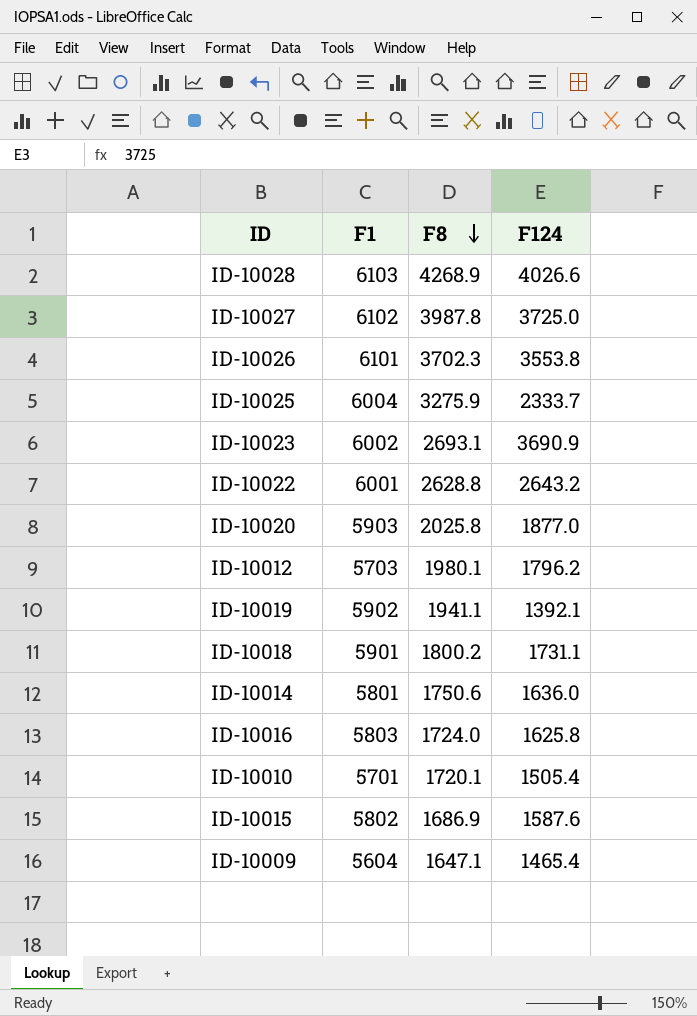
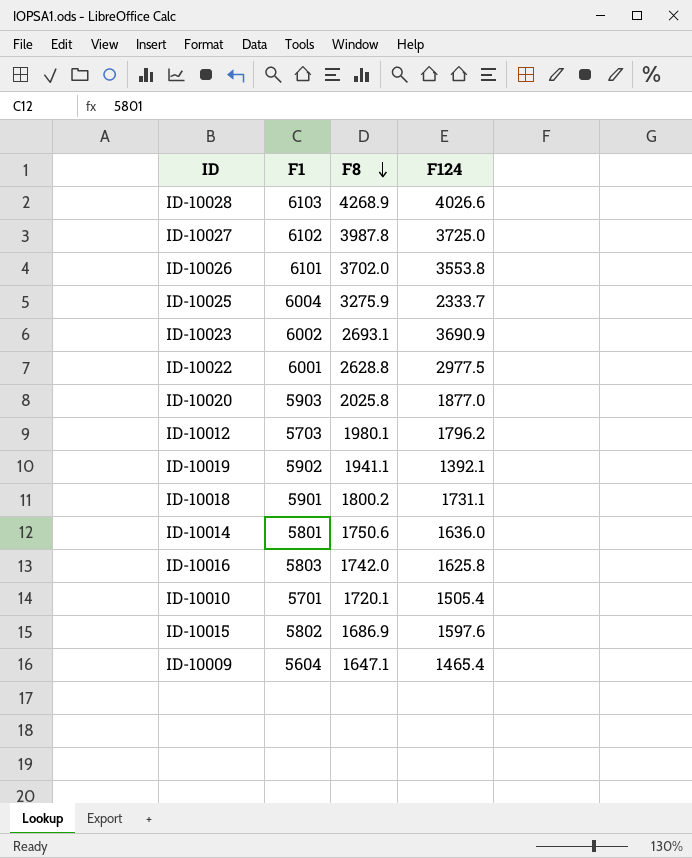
ID-10026 | F8: 3702.3 -> 3702.0
ID-10022 | F124: 2643.2 -> 2977.5
ID-10016 | F8: 1724.0 -> 1742.0
ID-10015 | F124: 1587.6 -> 1597.6

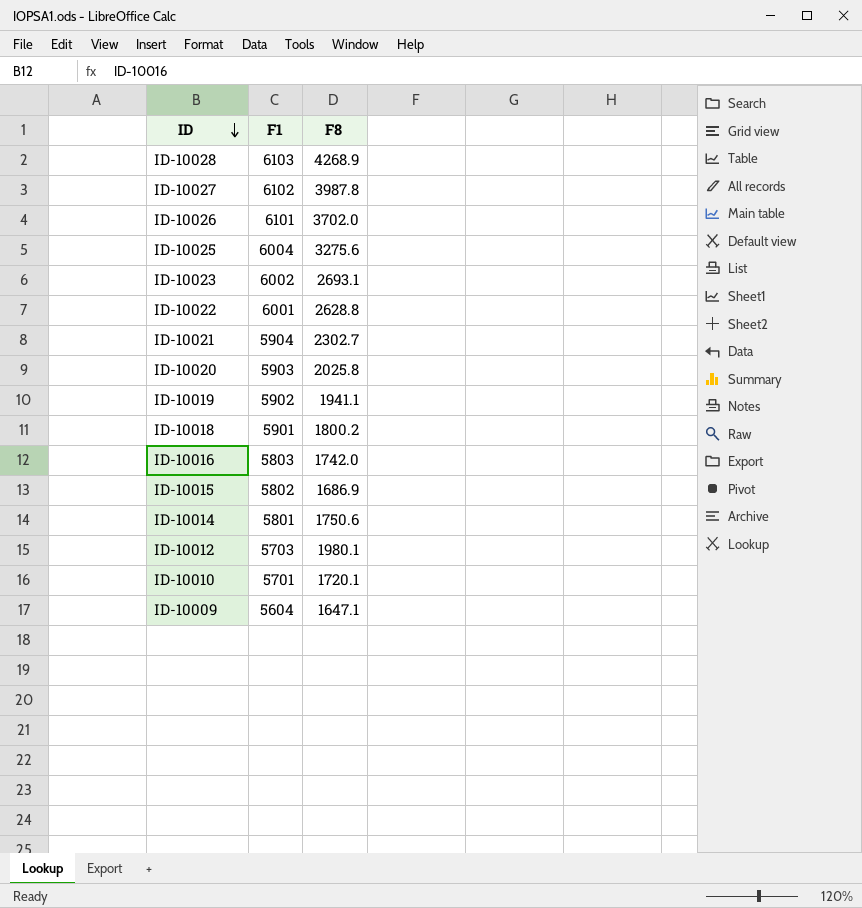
row order: F8 descending -> ID descending
column F124 | position: 4 -> none
ID-10025 | F8: 3275.9 -> 3275.6
row ID-10021: none -> 5904 | 2302.7

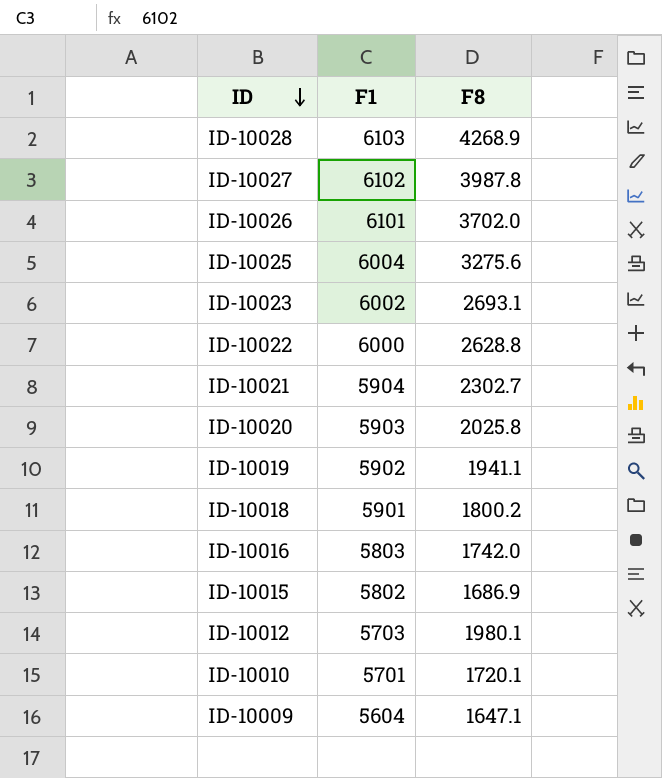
row ID-10014: 5801 | 1750.6 -> none
ID-10022 | F1: 6001 -> 6000

